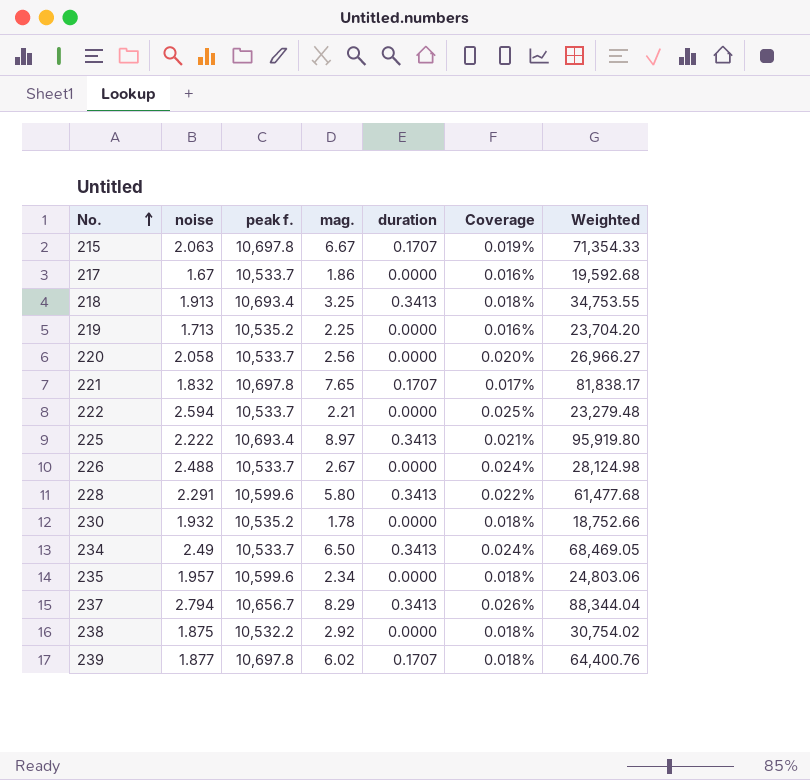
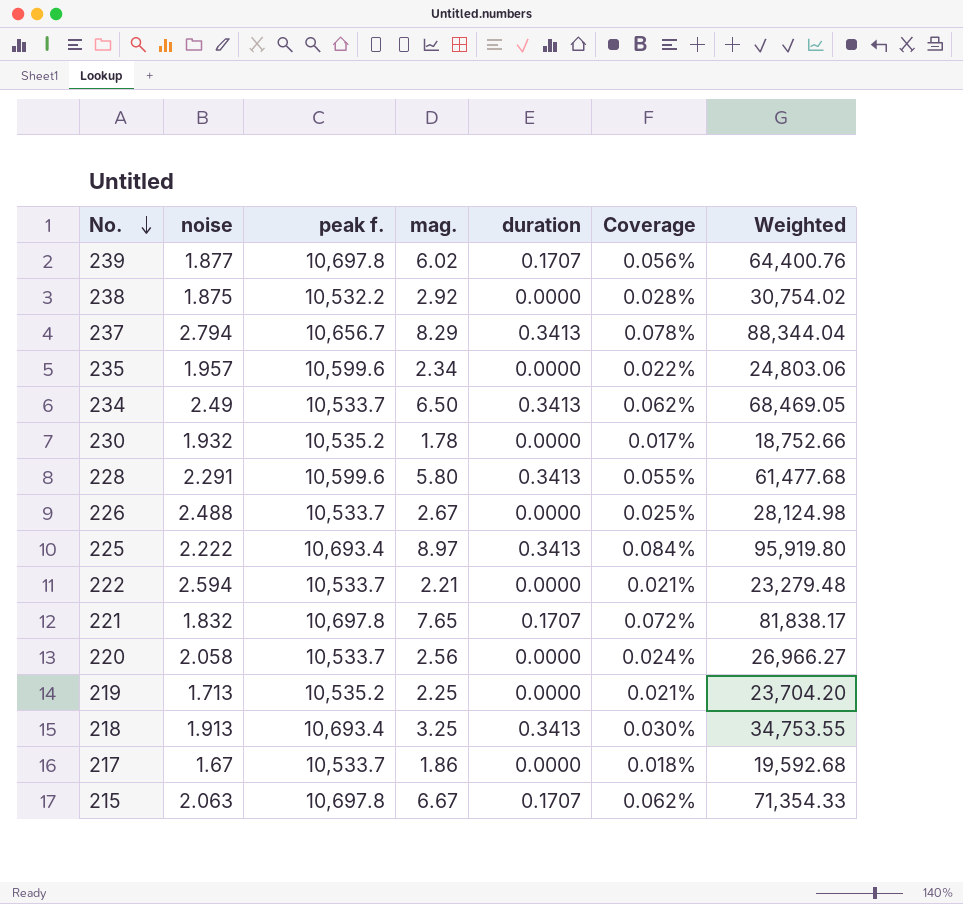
row order: No. ascending -> No. descending
column Coverage | formula: [noise] / [peak f.] -> [mag.] / [peak f.]

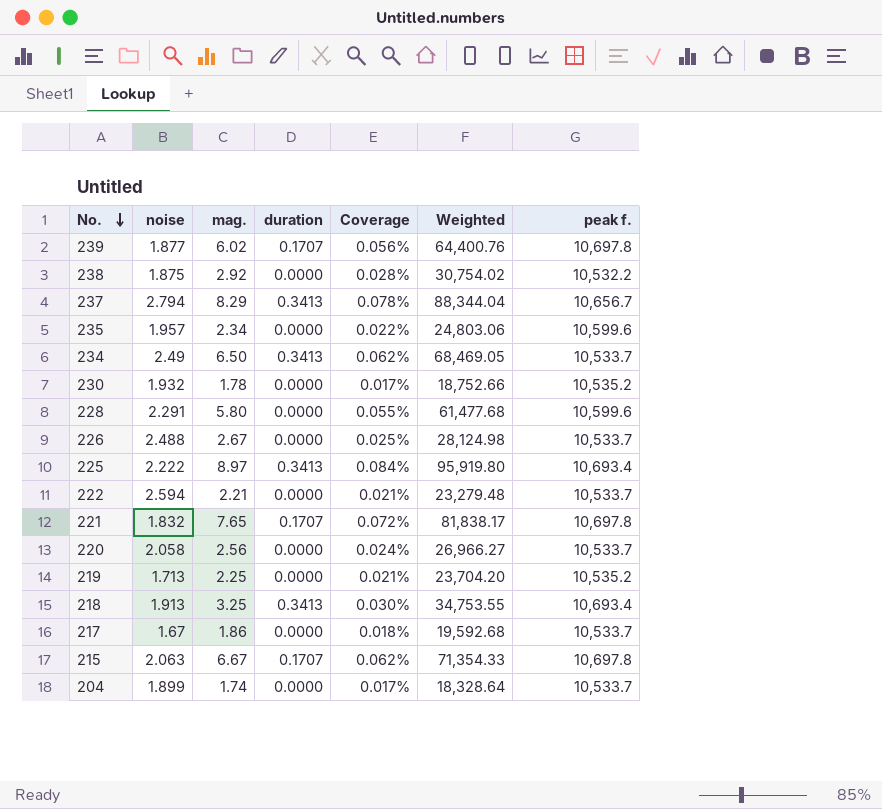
column peak f. | position: 3 -> 7
228 | duration: 0.3413 -> 0.0000
row 204: none -> 1.899 | 1.74 | 0.0000 | 0.017% | 18,328.64 | 10,533.7

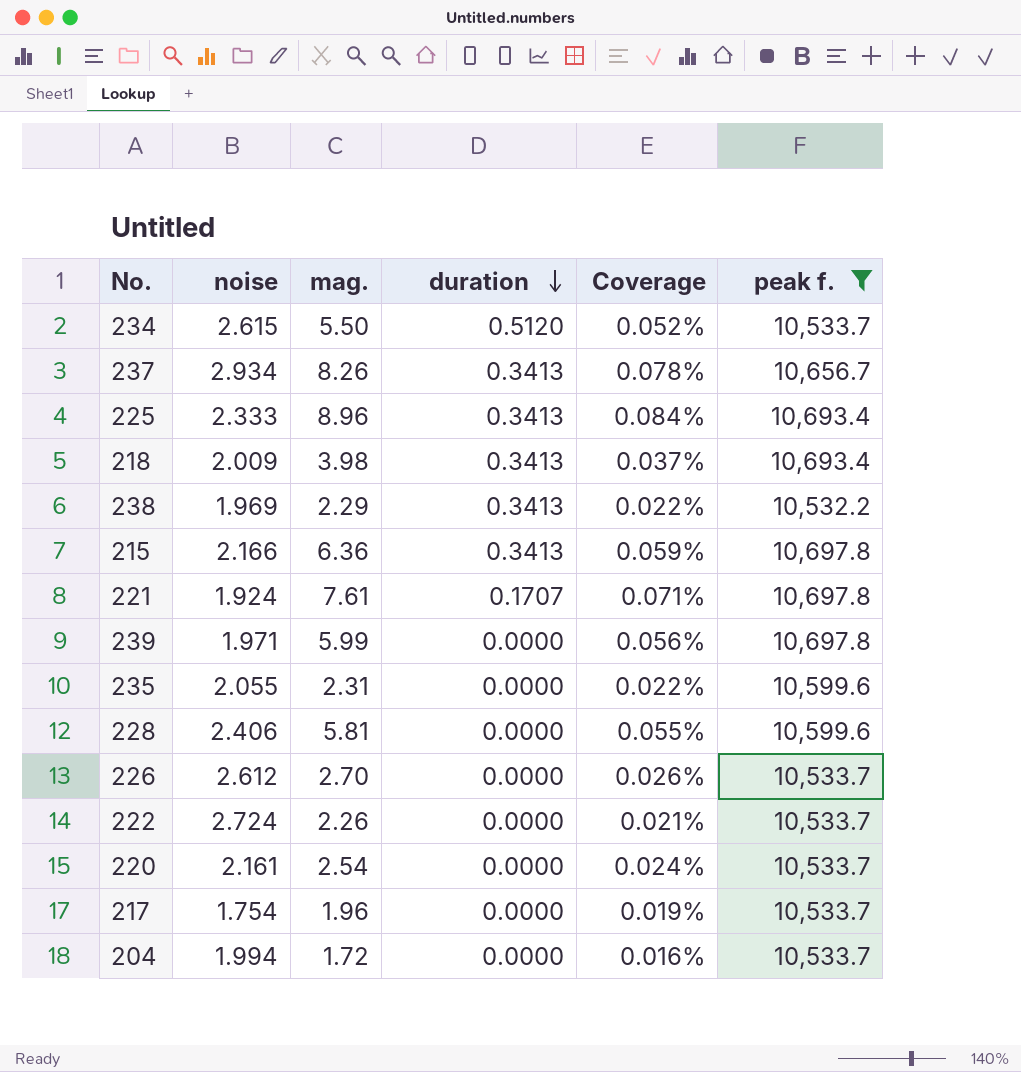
filter: none -> peak f. != 10,535.2
row order: No. descending -> duration descending
column Weighted | formula: [mag.] * [peak f.] -> none
234 | noise: 2.49 -> 2.615
234 | mag.: 6.50 -> 5.50
234 | duration: 0.3413 -> 0.5120
234 | Coverage: 0.062% -> 0.052%
237 | noise: 2.794 -> 2.934
237 | mag.: 8.29 -> 8.26
225 | noise: 2.222 -> 2.333
225 | mag.: 8.97 -> 8.96
218 | noise: 1.913 -> 2.009
218 | mag.: 3.25 -> 3.98
218 | Coverage: 0.030% -> 0.037%
238 | noise: 1.875 -> 1.969
238 | mag.: 2.92 -> 2.29
238 | duration: 0.0000 -> 0.3413
238 | Coverage: 0.028% -> 0.022%
215 | noise: 2.063 -> 2.166
215 | mag.: 6.67 -> 6.36
215 | duration: 0.1707 -> 0.3413
215 | Coverage: 0.062% -> 0.059%
221 | noise: 1.832 -> 1.924
221 | mag.: 7.65 -> 7.61
221 | Coverage: 0.072% -> 0.071%
239 | noise: 1.877 -> 1.971
239 | mag.: 6.02 -> 5.99
239 | duration: 0.1707 -> 0.0000
235 | noise: 1.957 -> 2.055
235 | mag.: 2.34 -> 2.31
228 | noise: 2.291 -> 2.406
228 | mag.: 5.80 -> 5.81
226 | noise: 2.488 -> 2.612
226 | mag.: 2.67 -> 2.70
226 | Coverage: 0.025% -> 0.026%
222 | noise: 2.594 -> 2.724
222 | mag.: 2.21 -> 2.26
220 | noise: 2.058 -> 2.161
220 | mag.: 2.56 -> 2.54
217 | noise: 1.67 -> 1.754
217 | mag.: 1.86 -> 1.96
217 | Coverage: 0.018% -> 0.019%
204 | noise: 1.899 -> 1.994
204 | mag.: 1.74 -> 1.72
204 | Coverage: 0.017% -> 0.016%

